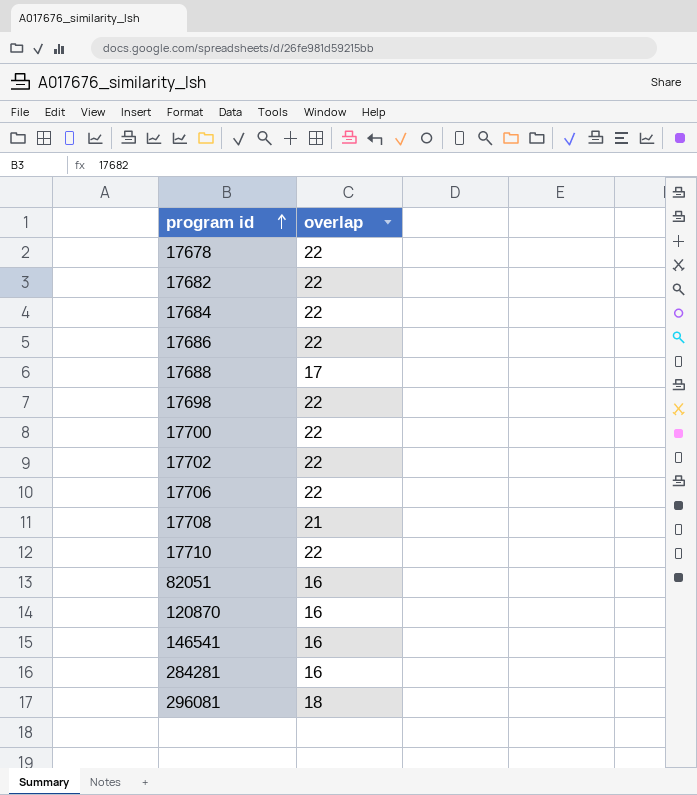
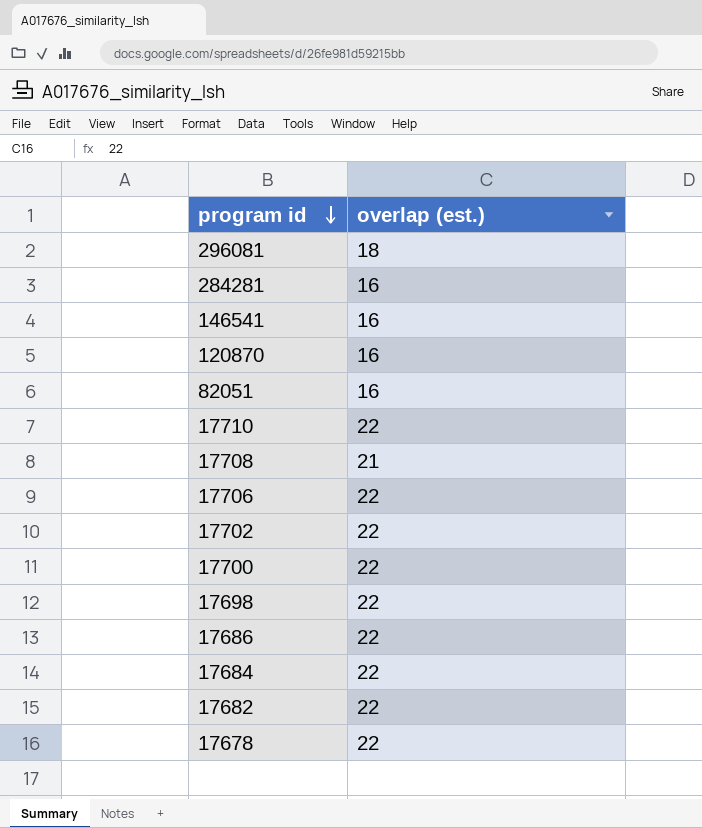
row order: program id ascending -> program id descending
column name: overlap -> overlap (est.)
row 17688: 17 -> none

